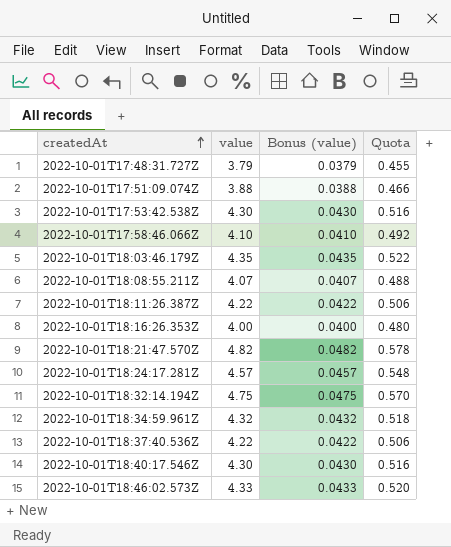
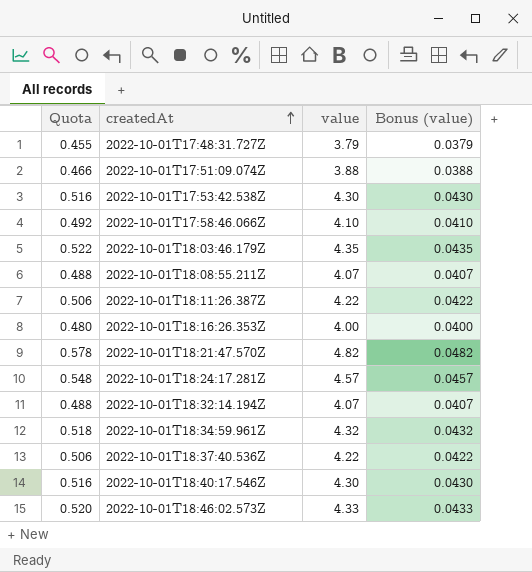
column Quota | position: 4 -> 1
2022-10-01T18:32:14.194Z | Quota: 0.570 -> 0.488
2022-10-01T18:32:14.194Z | value: 4.75 -> 4.07
2022-10-01T18:32:14.194Z | Bonus (value): 0.0475 -> 0.0407

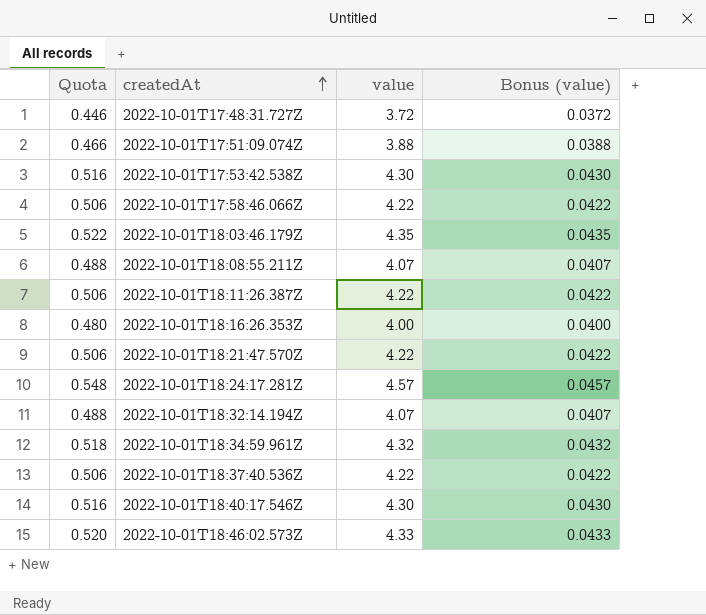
2022-10-01T17:48:31.727Z | Quota: 0.455 -> 0.446
2022-10-01T17:48:31.727Z | value: 3.79 -> 3.72
2022-10-01T17:48:31.727Z | Bonus (value): 0.0379 -> 0.0372
2022-10-01T17:58:46.066Z | Quota: 0.492 -> 0.506
2022-10-01T17:58:46.066Z | value: 4.10 -> 4.22
2022-10-01T17:58:46.066Z | Bonus (value): 0.0410 -> 0.0422
2022-10-01T18:21:47.570Z | Quota: 0.578 -> 0.506
2022-10-01T18:21:47.570Z | value: 4.82 -> 4.22
2022-10-01T18:21:47.570Z | Bonus (value): 0.0482 -> 0.0422

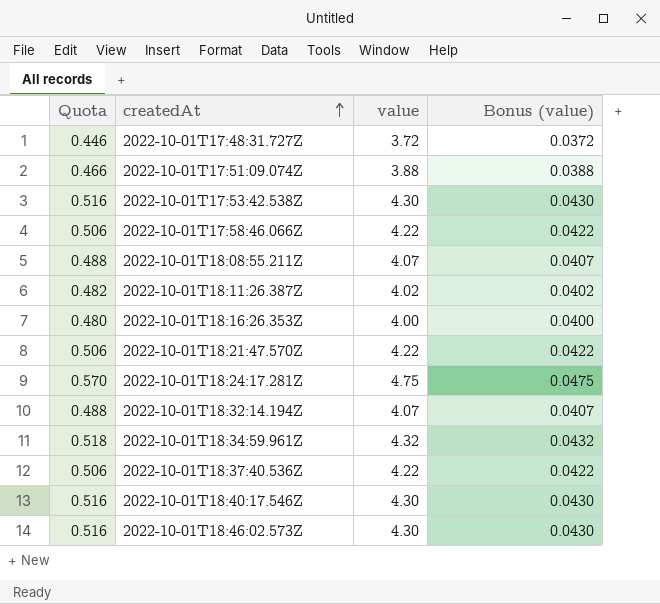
row 2022-10-01T18:03:46.179Z: 0.522 | 4.35 | 0.0435 -> none
2022-10-01T18:11:26.387Z | Quota: 0.506 -> 0.482
2022-10-01T18:11:26.387Z | value: 4.22 -> 4.02
2022-10-01T18:11:26.387Z | Bonus (value): 0.0422 -> 0.0402
2022-10-01T18:24:17.281Z | Quota: 0.548 -> 0.570
2022-10-01T18:24:17.281Z | value: 4.57 -> 4.75
2022-10-01T18:24:17.281Z | Bonus (value): 0.0457 -> 0.0475
2022-10-01T18:46:02.573Z | Quota: 0.520 -> 0.516
2022-10-01T18:46:02.573Z | value: 4.33 -> 4.30
2022-10-01T18:46:02.573Z | Bonus (value): 0.0433 -> 0.0430

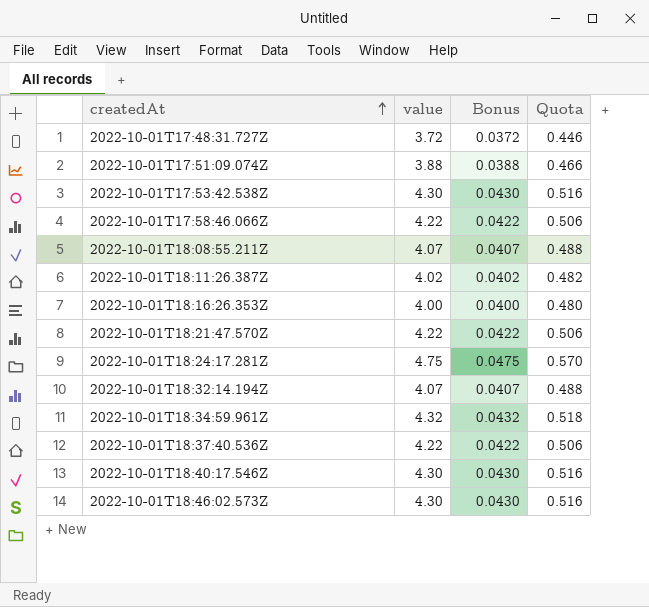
column name: Bonus (value) -> Bonus
column Quota | position: 1 -> 4

